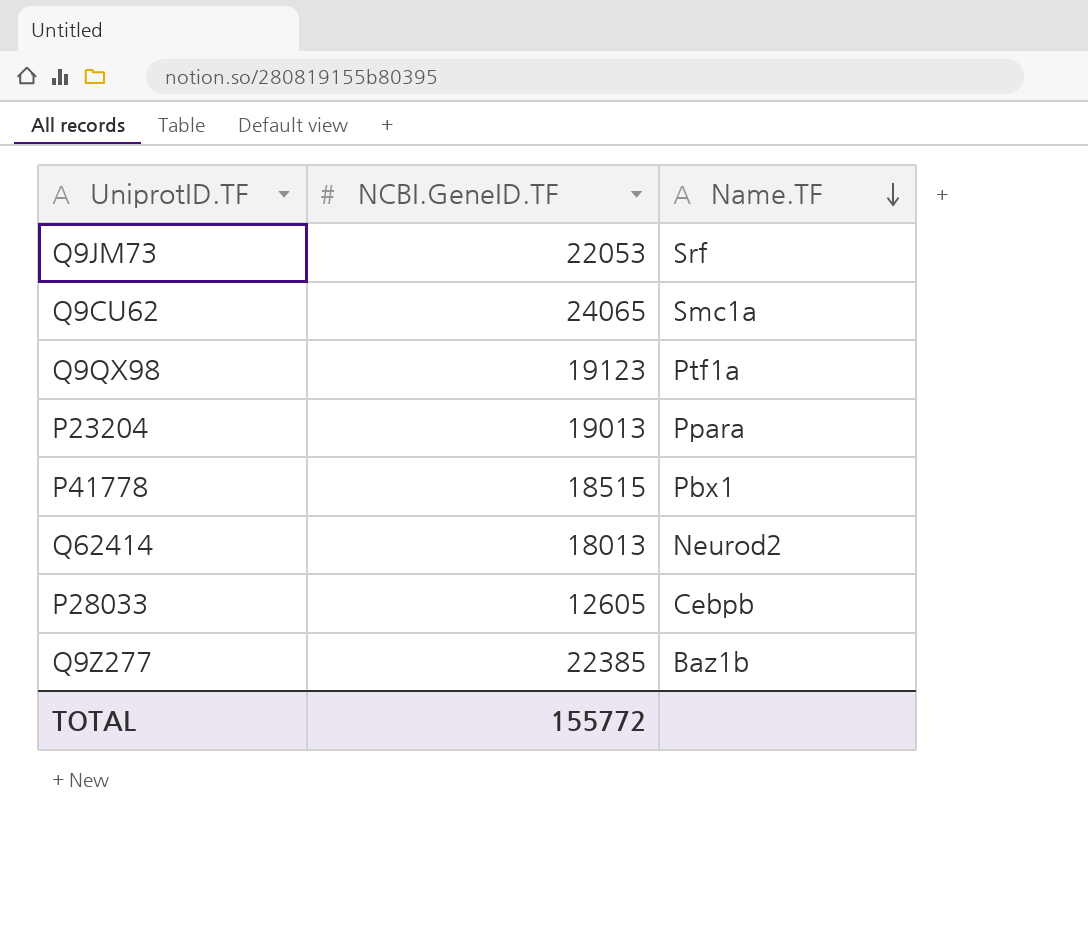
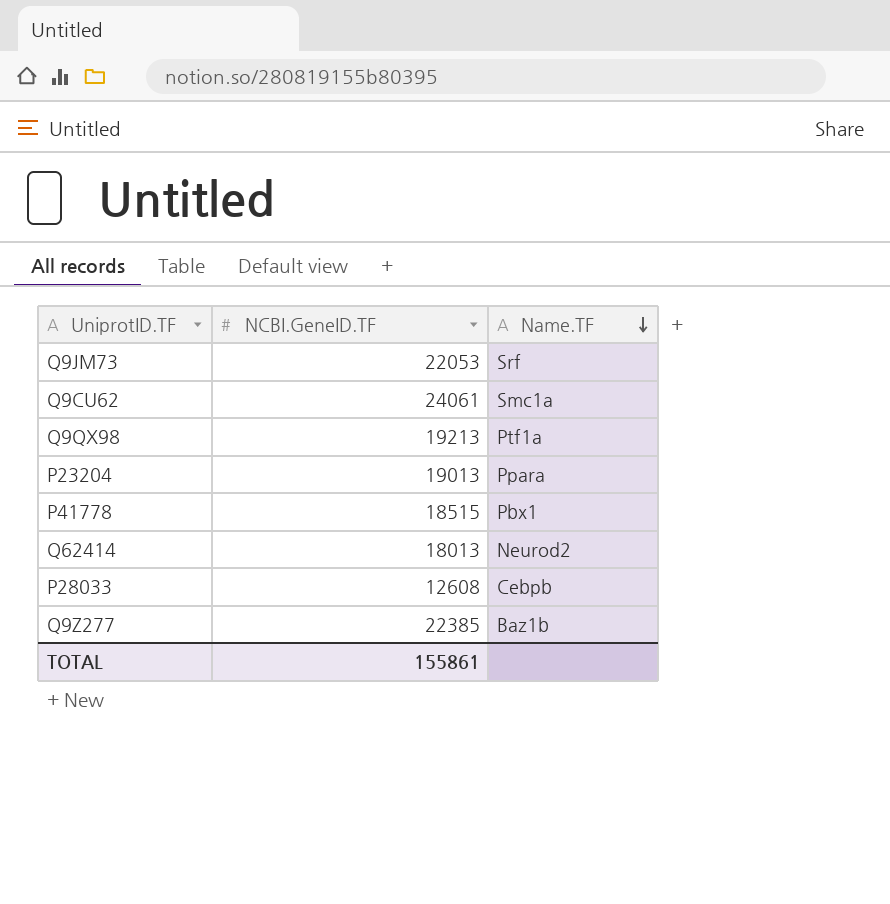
Q9CU62 | NCBI.GeneID.TF: 24065 -> 24061
Q9QX98 | NCBI.GeneID.TF: 19123 -> 19213
P28033 | NCBI.GeneID.TF: 12605 -> 12608
TOTAL | NCBI.GeneID.TF: 155772 -> 155861

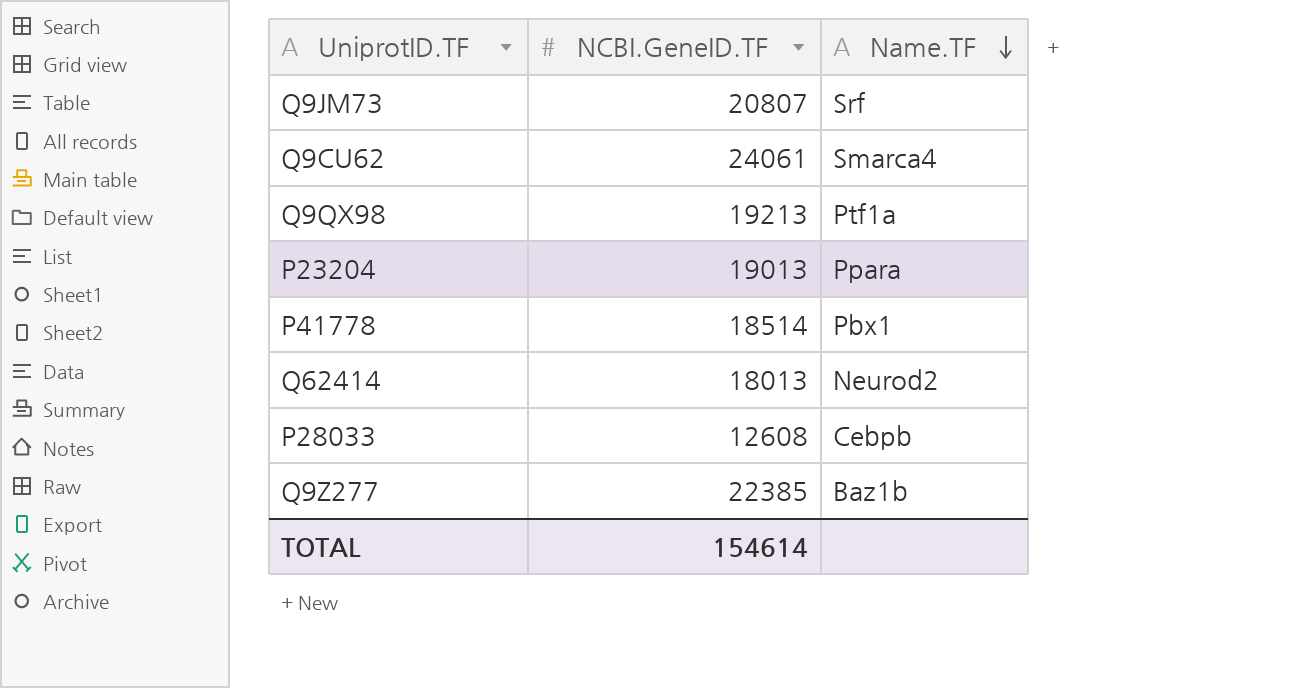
Q9JM73 | NCBI.GeneID.TF: 22053 -> 20807
Q9CU62 | Name.TF: Smc1a -> Smarca4
P41778 | NCBI.GeneID.TF: 18515 -> 18514
TOTAL | NCBI.GeneID.TF: 155861 -> 154614

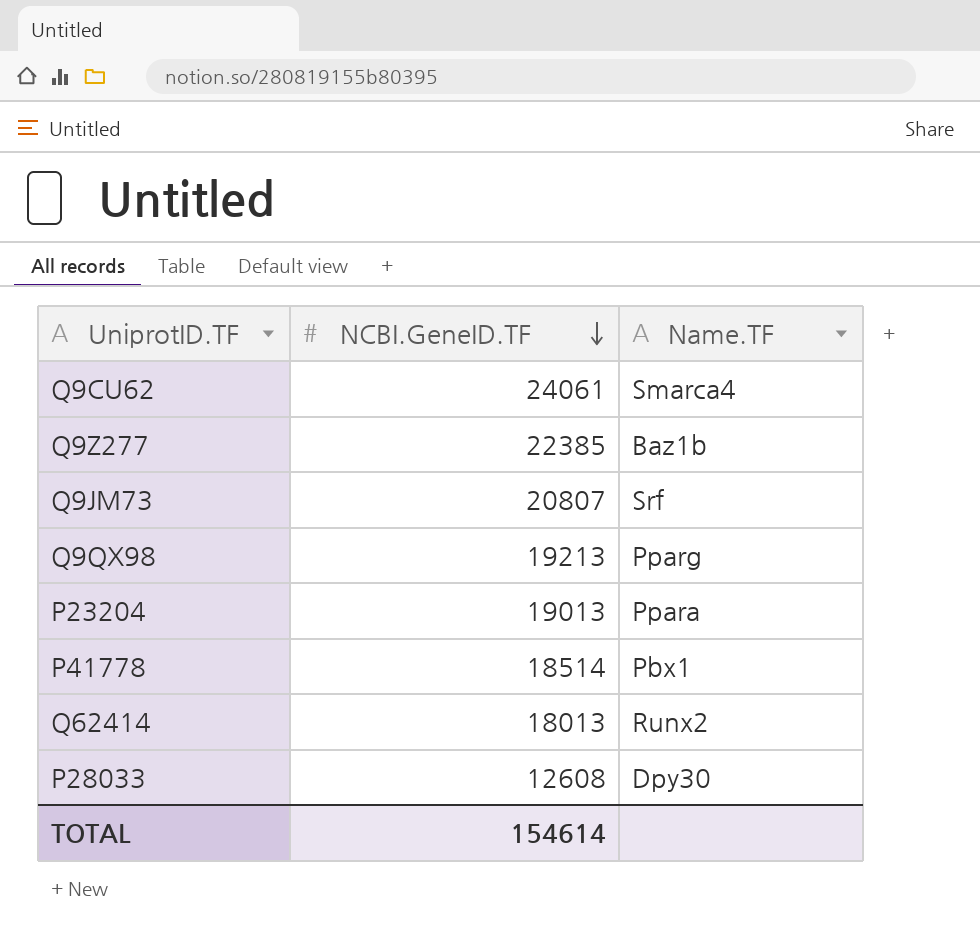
row order: Name.TF descending -> NCBI.GeneID.TF descending
Q9QX98 | Name.TF: Ptf1a -> Pparg
Q62414 | Name.TF: Neurod2 -> Runx2
P28033 | Name.TF: Cebpb -> Dpy30

